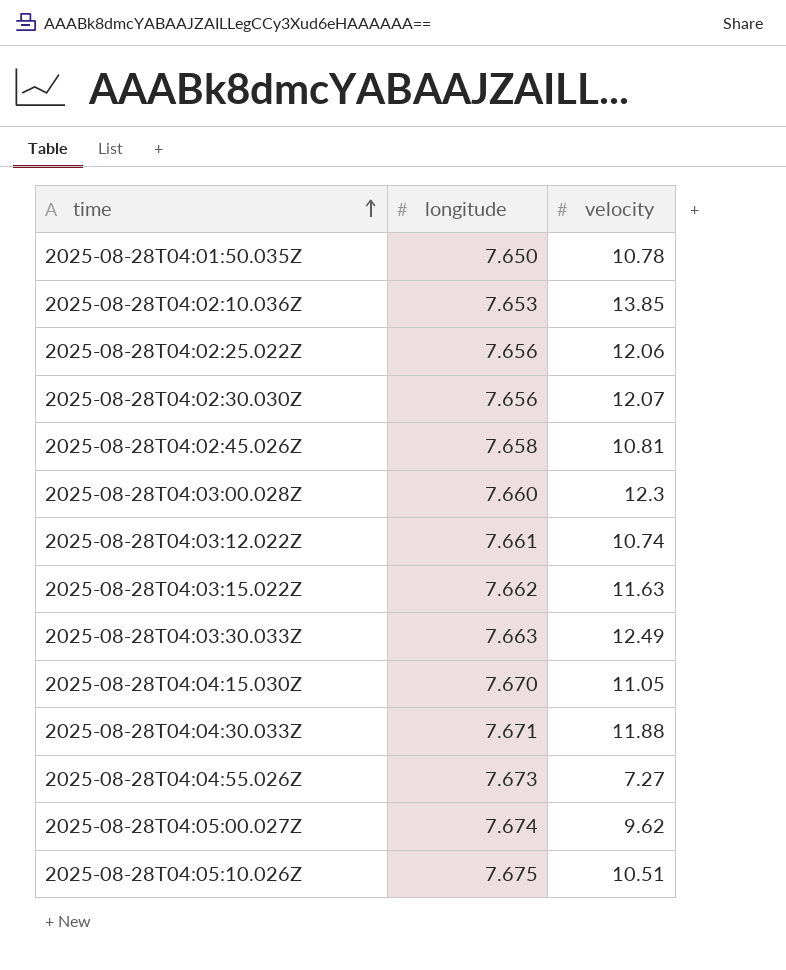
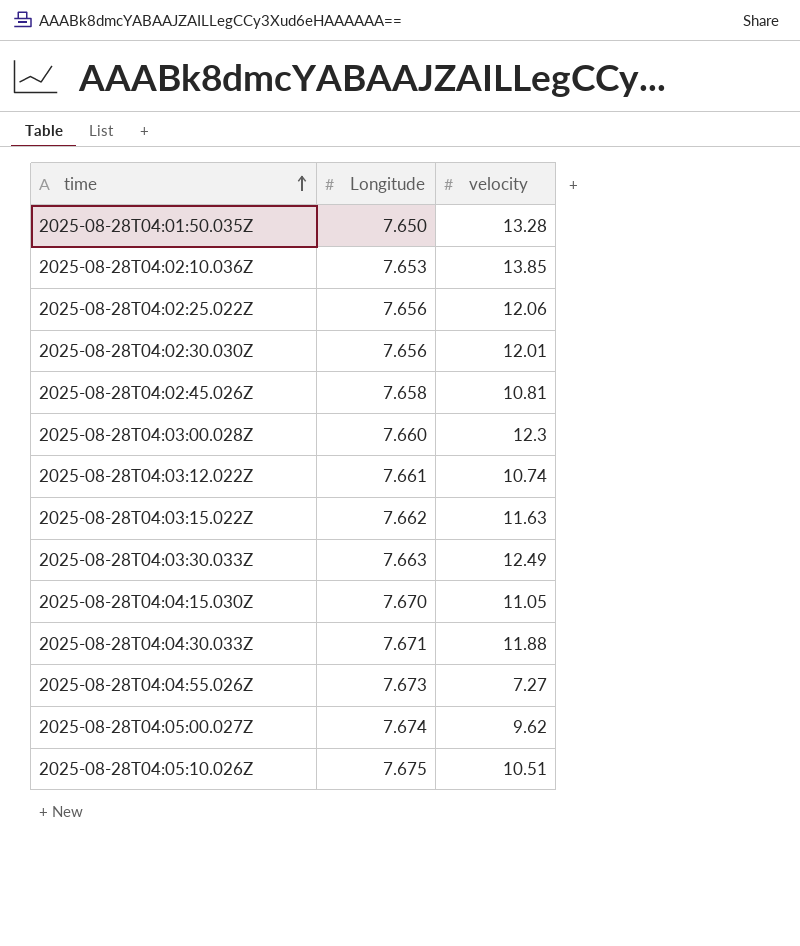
column name: longitude -> Longitude
2025-08-28T04:01:50.035Z | velocity: 10.78 -> 13.28
2025-08-28T04:02:30.030Z | velocity: 12.07 -> 12.01

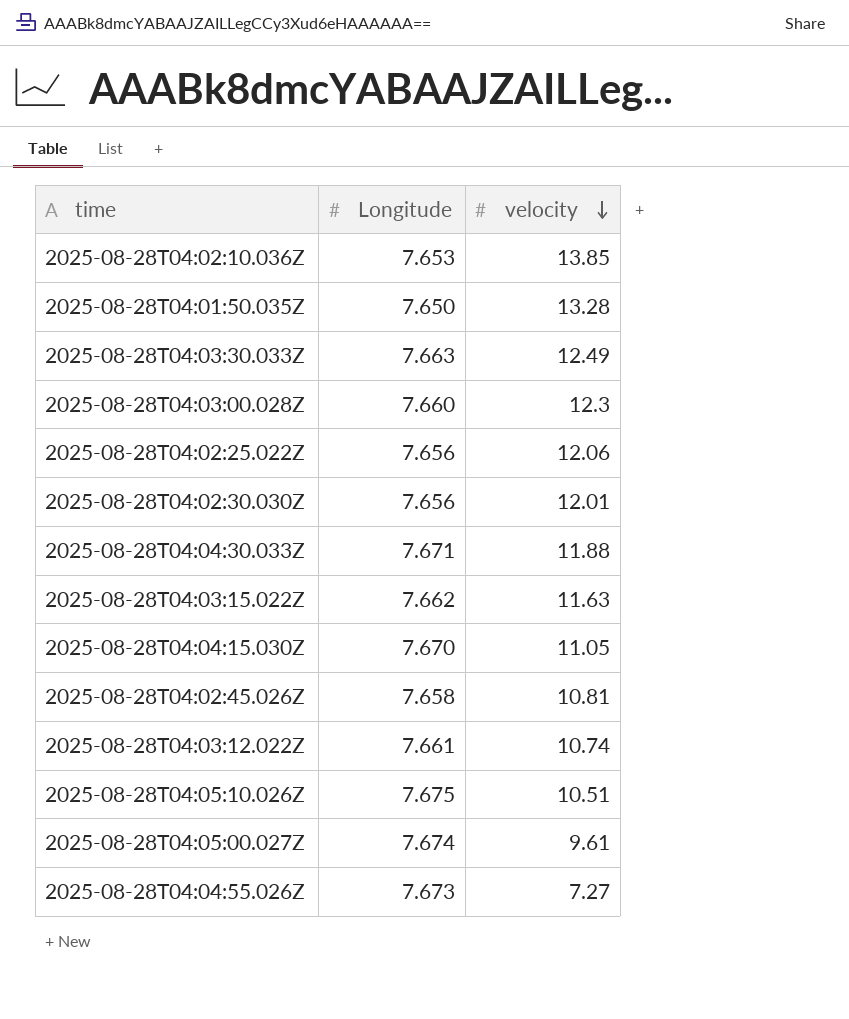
row order: time ascending -> velocity descending
2025-08-28T04:05:00.027Z | velocity: 9.62 -> 9.61

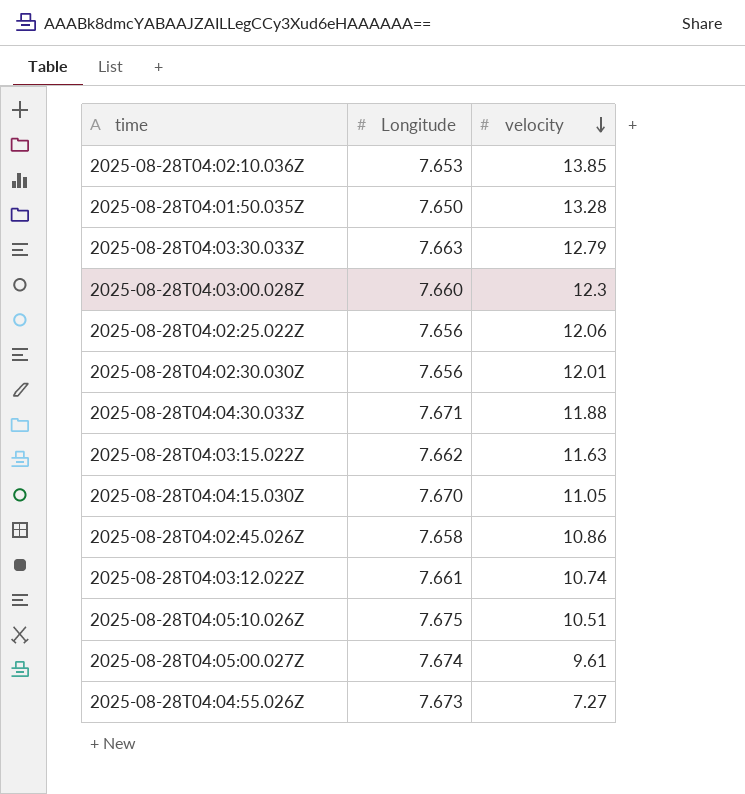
2025-08-28T04:03:30.033Z | velocity: 12.49 -> 12.79
2025-08-28T04:02:45.026Z | velocity: 10.81 -> 10.86

